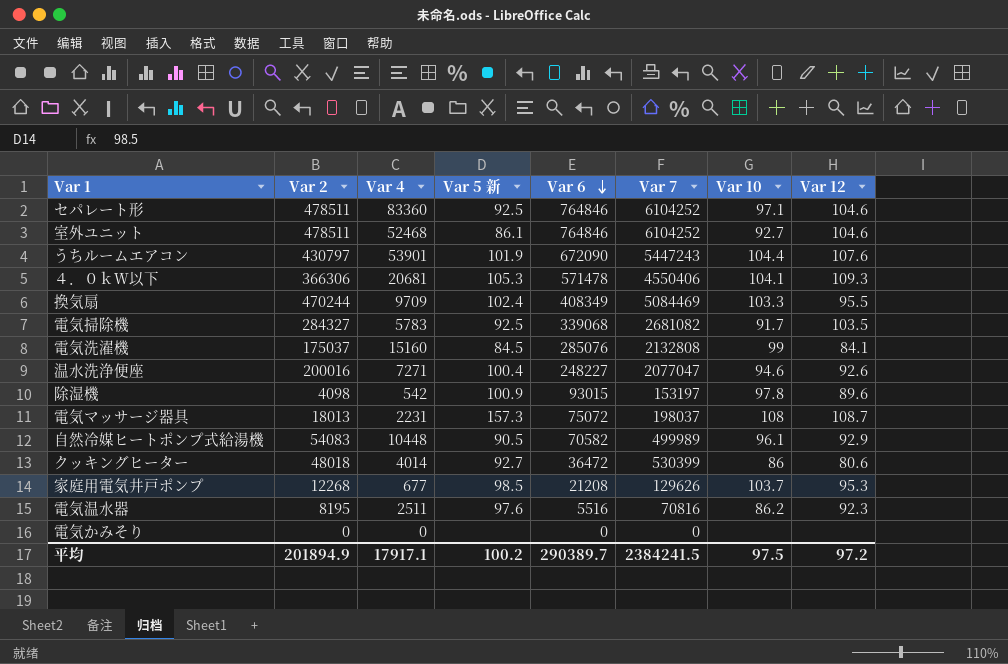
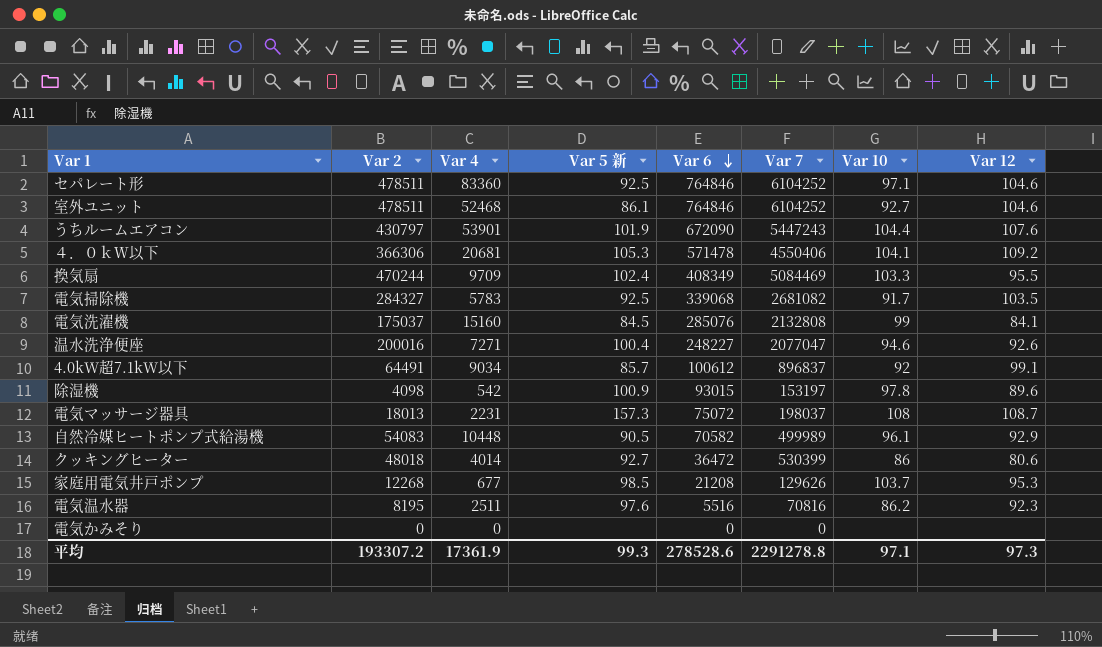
４．０ｋＷ以下 | Var 12: 109.3 -> 109.2
row 4.0kW超7.1kW以下: none -> 64491 | 9034 | 85.7 | 100612 | 896837 | 92 | 99.1
平均 | Var 2: 201894.9 -> 193307.2
平均 | Var 4: 17917.1 -> 17361.9
平均 | Var 5 新: 100.2 -> 99.3
平均 | Var 6: 290389.7 -> 278528.6
平均 | Var 7: 2384241.5 -> 2291278.8
平均 | Var 10: 97.5 -> 97.1
平均 | Var 12: 97.2 -> 97.3

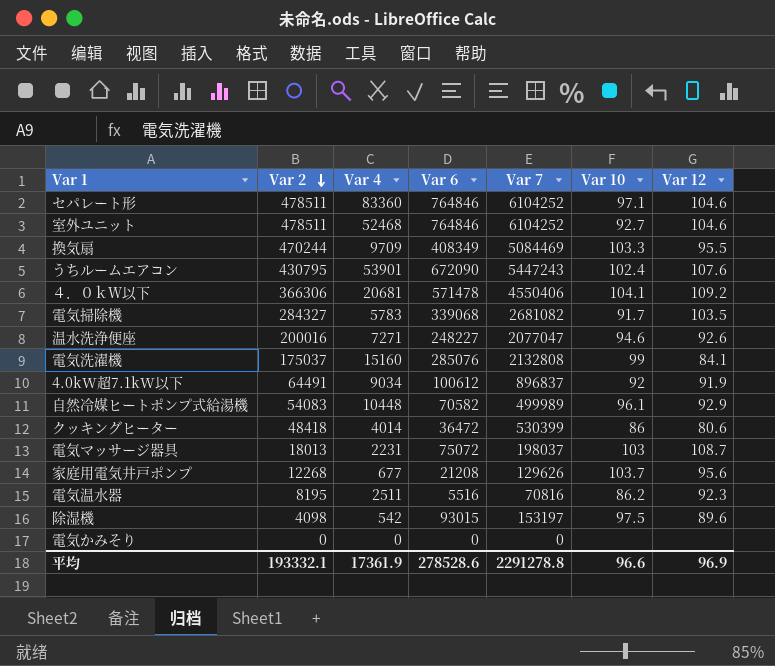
row order: Var 6 descending -> Var 2 descending
column Var 5 新 | position: 4 -> none
うちルームエアコン | Var 2: 430797 -> 430795
うちルームエアコン | Var 10: 104.4 -> 102.4
4.0kW超7.1kW以下 | Var 12: 99.1 -> 91.9
クッキングヒーター | Var 2: 48018 -> 48418
電気マッサージ器具 | Var 10: 108 -> 103
家庭用電気井戸ポンプ | Var 12: 95.3 -> 95.6
除湿機 | Var 10: 97.8 -> 97.5
平均 | Var 2: 193307.2 -> 193332.1
平均 | Var 10: 97.1 -> 96.6
平均 | Var 12: 97.3 -> 96.9

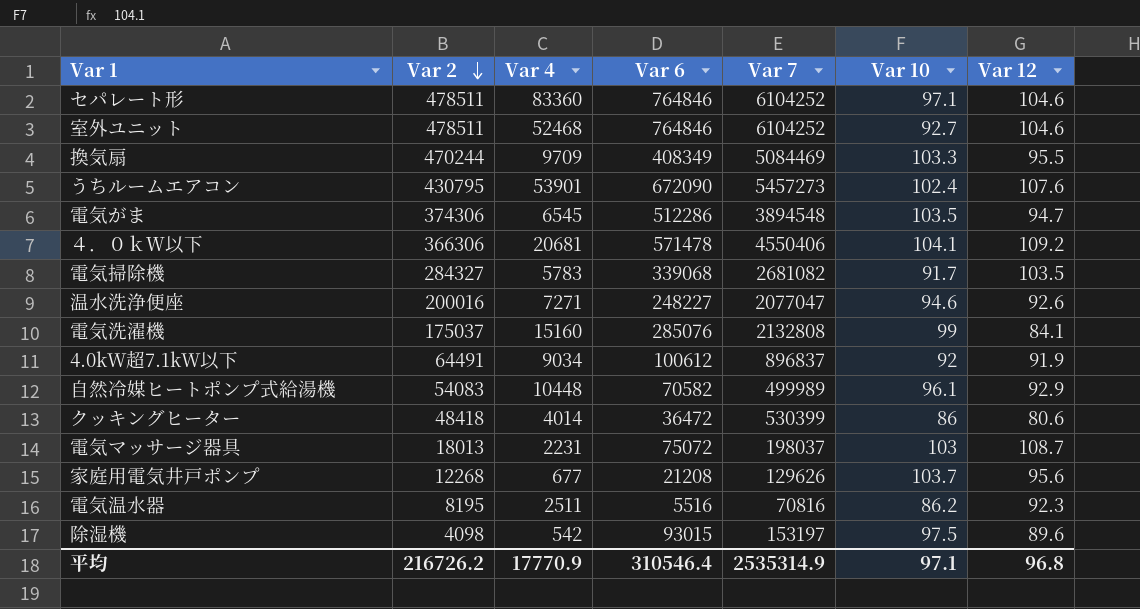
row 電気かみそり: 0 | 0 | 0 | 0 | none | none -> none
うちルームエアコン | Var 7: 5447243 -> 5457273
row 電気がま: none -> 374306 | 6545 | 512286 | 3894548 | 103.5 | 94.7
平均 | Var 2: 193332.1 -> 216726.2
平均 | Var 4: 17361.9 -> 17770.9
平均 | Var 6: 278528.6 -> 310546.4
平均 | Var 7: 2291278.8 -> 2535314.9
平均 | Var 10: 96.6 -> 97.1
平均 | Var 12: 96.9 -> 96.8

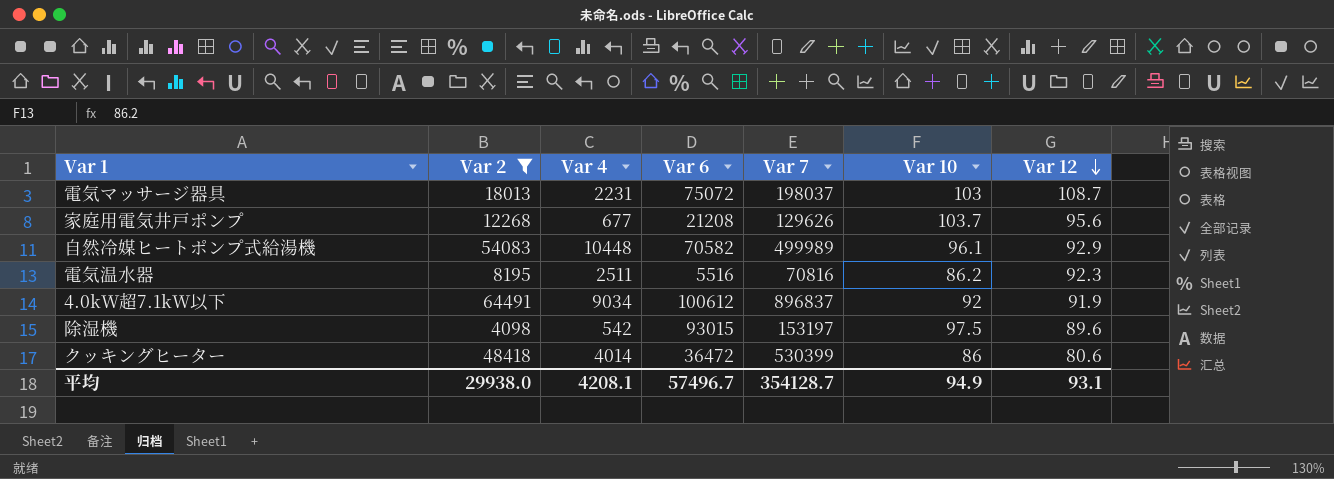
filter: none -> Var 2 <= 64491
row order: Var 2 descending -> Var 12 descending
平均 | Var 2: 216726.2 -> 29938.0
平均 | Var 4: 17770.9 -> 4208.1
平均 | Var 6: 310546.4 -> 57496.7
平均 | Var 7: 2535314.9 -> 354128.7
平均 | Var 10: 97.1 -> 94.9
平均 | Var 12: 96.8 -> 93.1

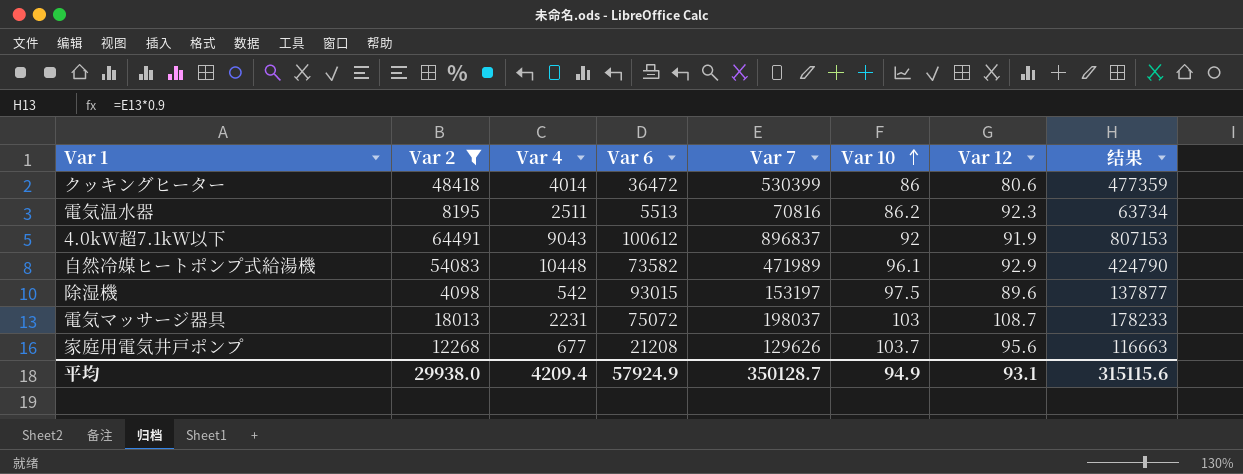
row order: Var 12 descending -> Var 10 ascending
column 结果 | formula: none -> [Var 7] * 0.9
電気温水器 | Var 6: 5516 -> 5513
4.0kW超7.1kW以下 | Var 4: 9034 -> 9043
自然冷媒ヒートポンプ式給湯機 | Var 6: 70582 -> 73582
自然冷媒ヒートポンプ式給湯機 | Var 7: 499989 -> 471989
平均 | Var 4: 4208.1 -> 4209.4
平均 | Var 6: 57496.7 -> 57924.9
平均 | Var 7: 354128.7 -> 350128.7

